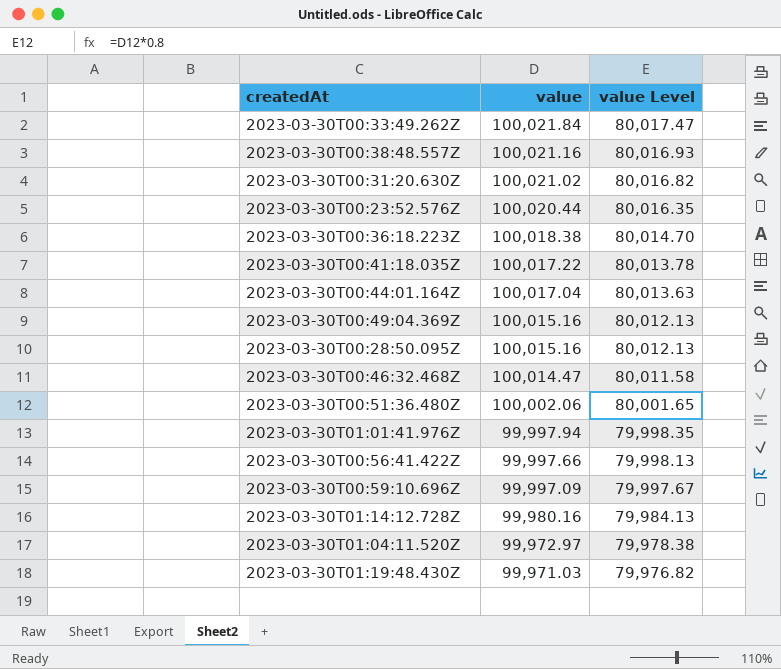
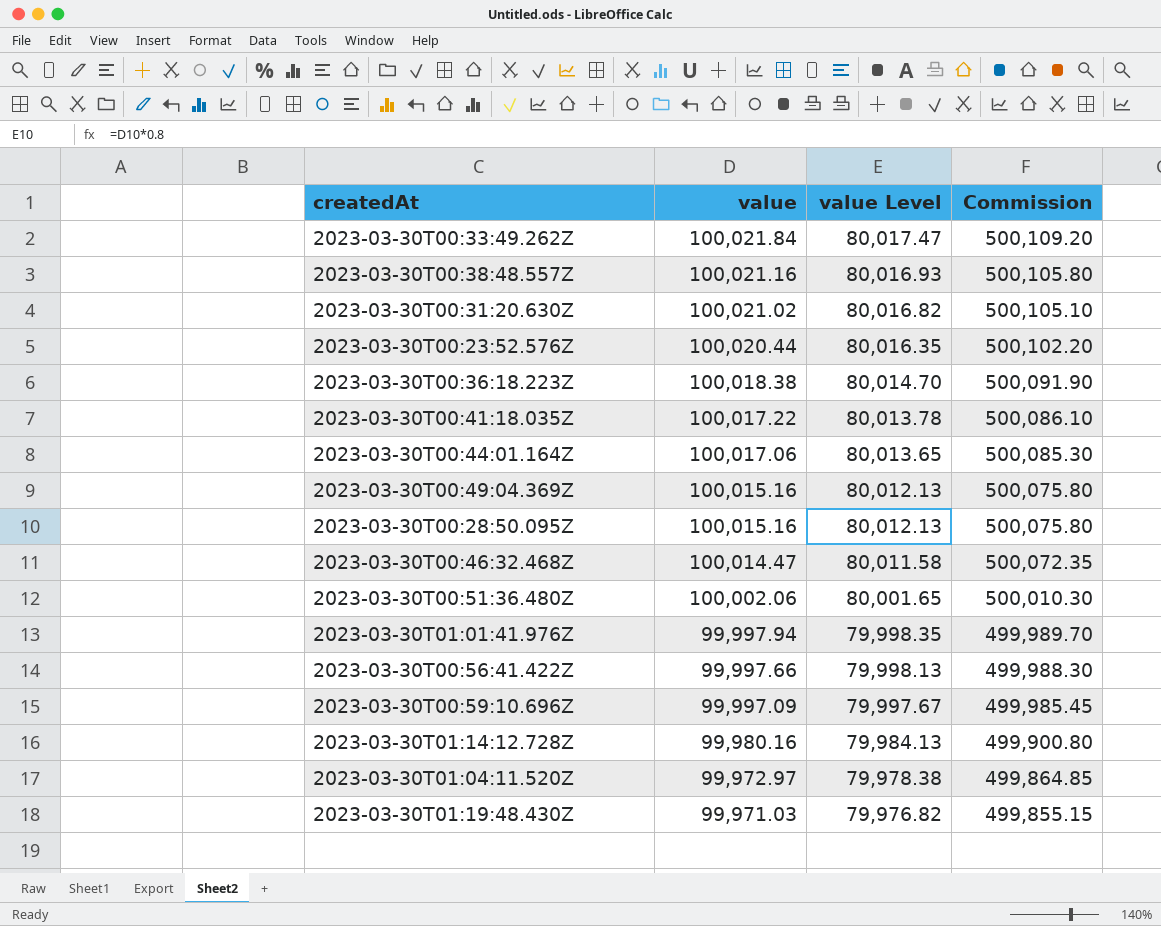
column Commission | formula: none -> [value] * 5
2023-03-30T00:44:01.164Z | value: 100,017.04 -> 100,017.06
2023-03-30T00:44:01.164Z | value Level: 80,013.63 -> 80,013.65

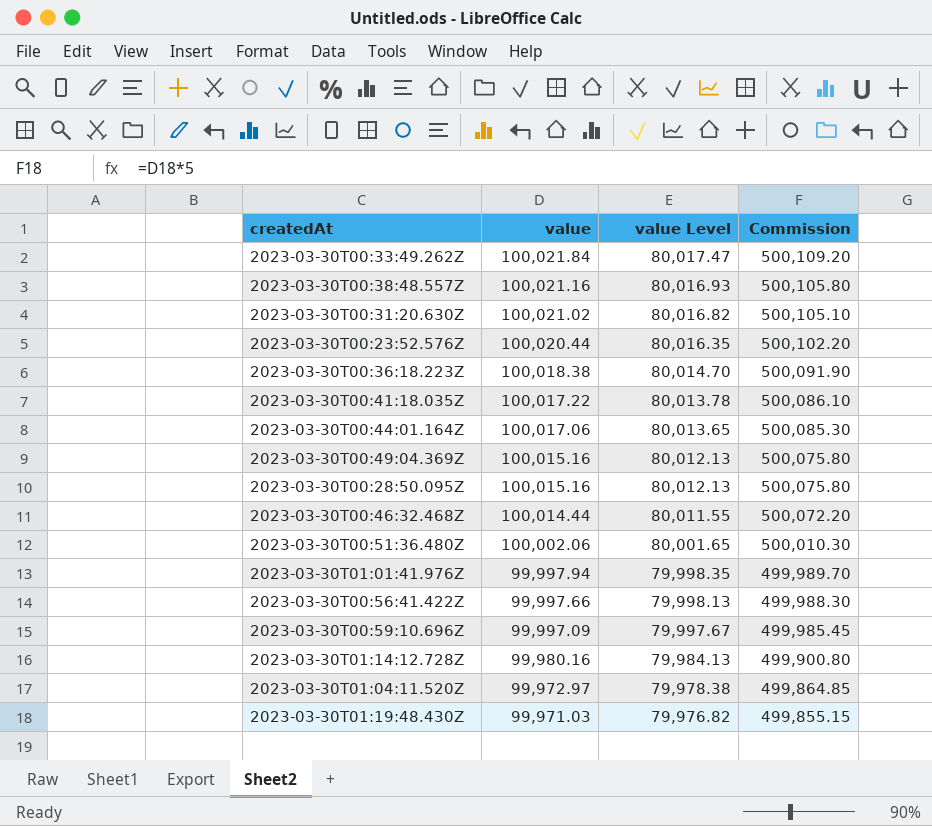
2023-03-30T00:46:32.468Z | value: 100,014.47 -> 100,014.44
2023-03-30T00:46:32.468Z | value Level: 80,011.58 -> 80,011.55
2023-03-30T00:46:32.468Z | Commission: 500,072.35 -> 500,072.20

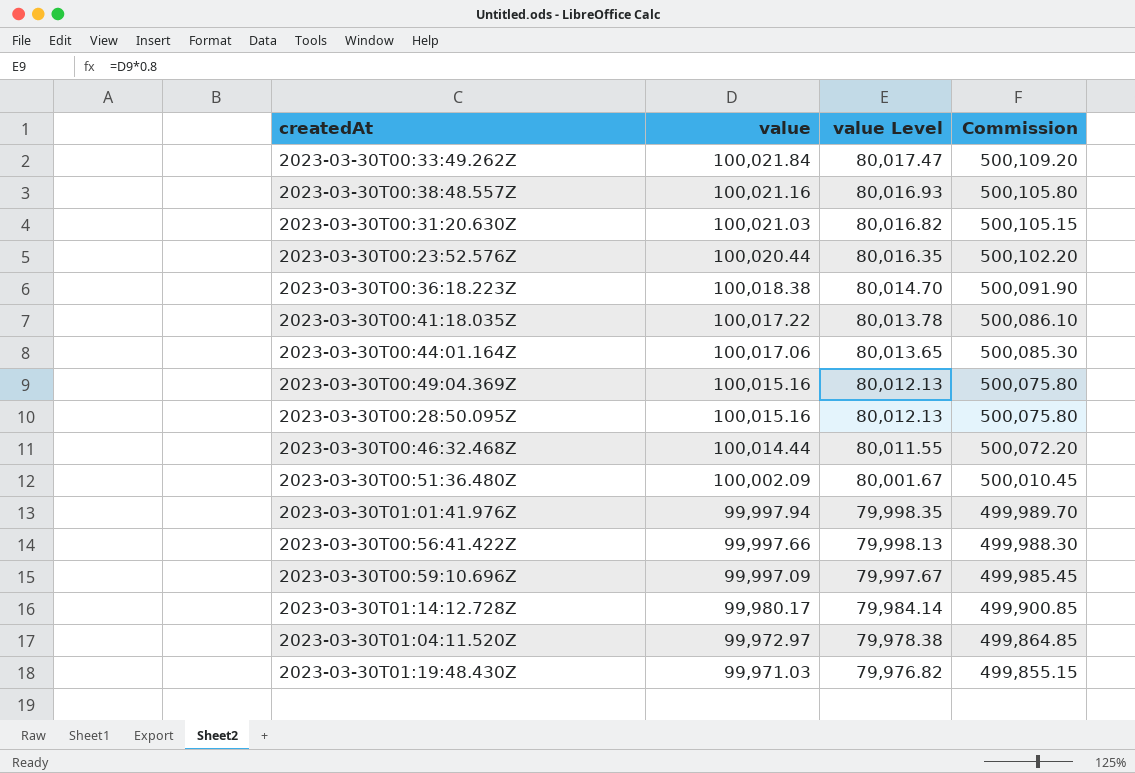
2023-03-30T00:31:20.630Z | value: 100,021.02 -> 100,021.03
2023-03-30T00:31:20.630Z | Commission: 500,105.10 -> 500,105.15
2023-03-30T00:51:36.480Z | value: 100,002.06 -> 100,002.09
2023-03-30T00:51:36.480Z | value Level: 80,001.65 -> 80,001.67
2023-03-30T00:51:36.480Z | Commission: 500,010.30 -> 500,010.45
2023-03-30T01:14:12.728Z | value: 99,980.16 -> 99,980.17
2023-03-30T01:14:12.728Z | value Level: 79,984.13 -> 79,984.14
2023-03-30T01:14:12.728Z | Commission: 499,900.80 -> 499,900.85

